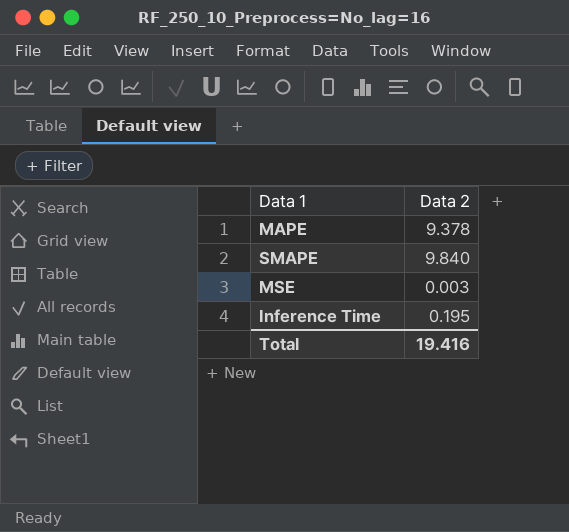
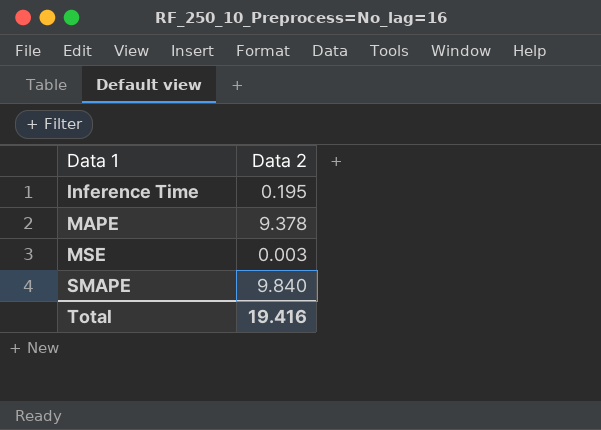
row order: none -> Data 1 ascending

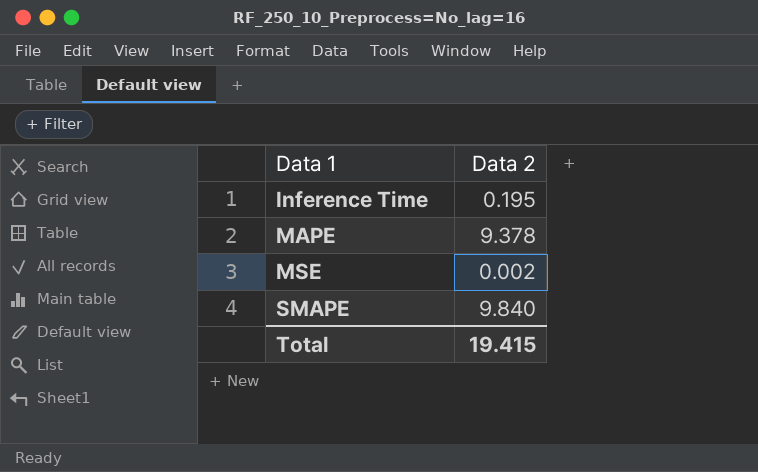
MSE | Data 2: 0.003 -> 0.002
Total | Data 2: 19.416 -> 19.415

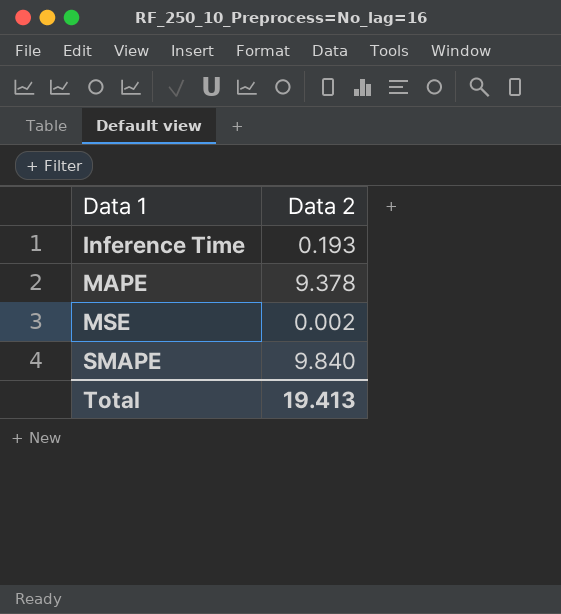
Inference Time | Data 2: 0.195 -> 0.193
Total | Data 2: 19.415 -> 19.413

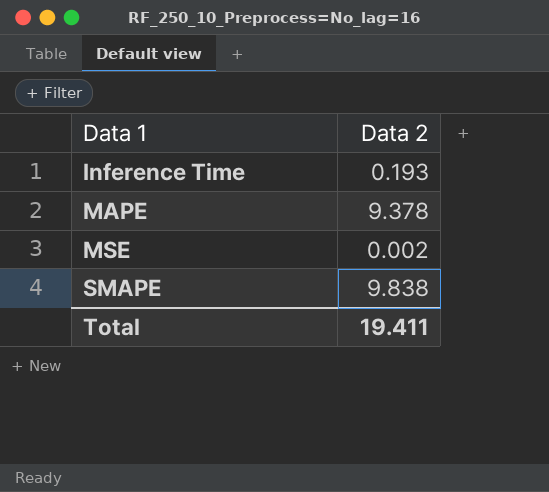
SMAPE | Data 2: 9.840 -> 9.838
Total | Data 2: 19.413 -> 19.411

